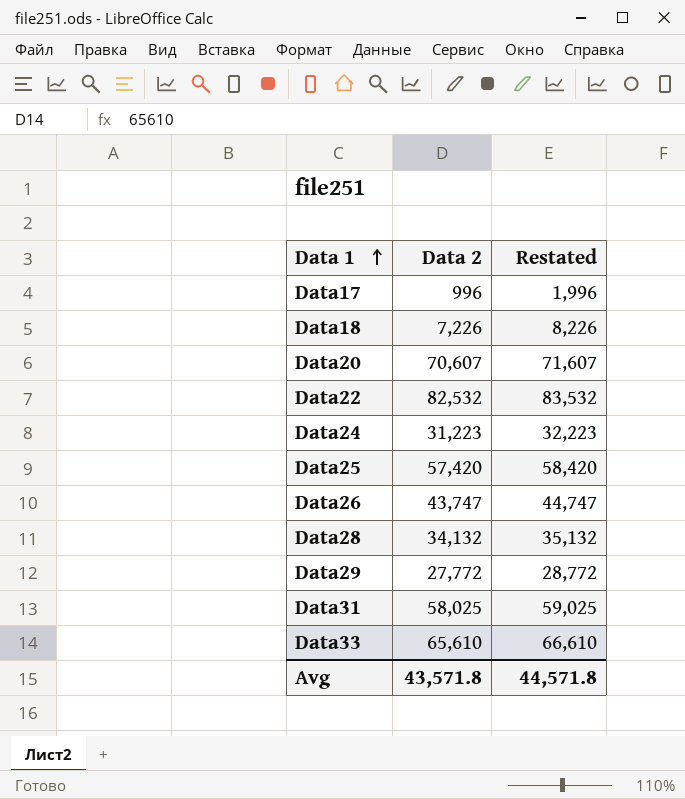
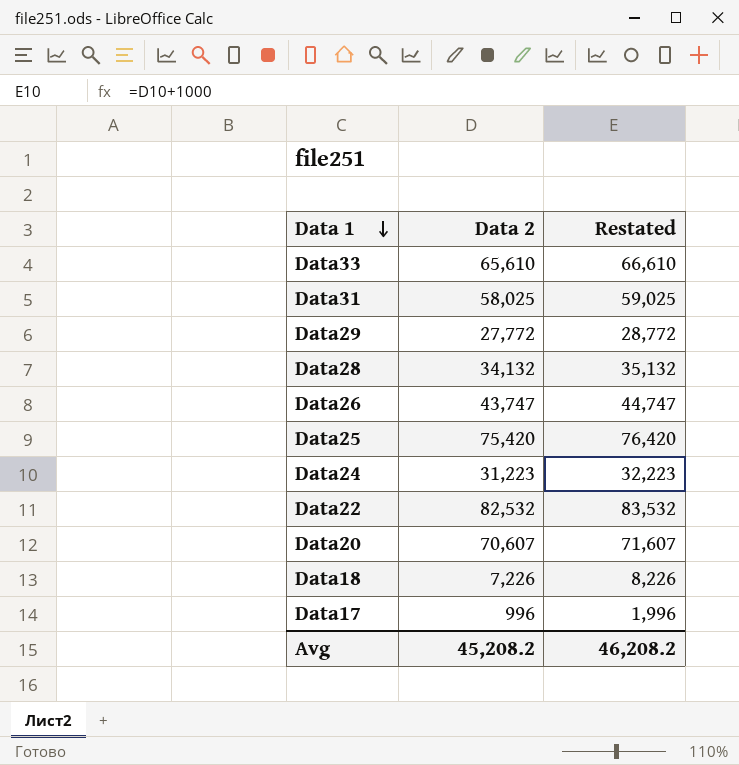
row order: Data 1 ascending -> Data 1 descending
Data25 | Data 2: 57,420 -> 75,420
Data25 | Restated: 58,420 -> 76,420
Avg | Data 2: 43,571.8 -> 45,208.2
Avg | Restated: 44,571.8 -> 46,208.2

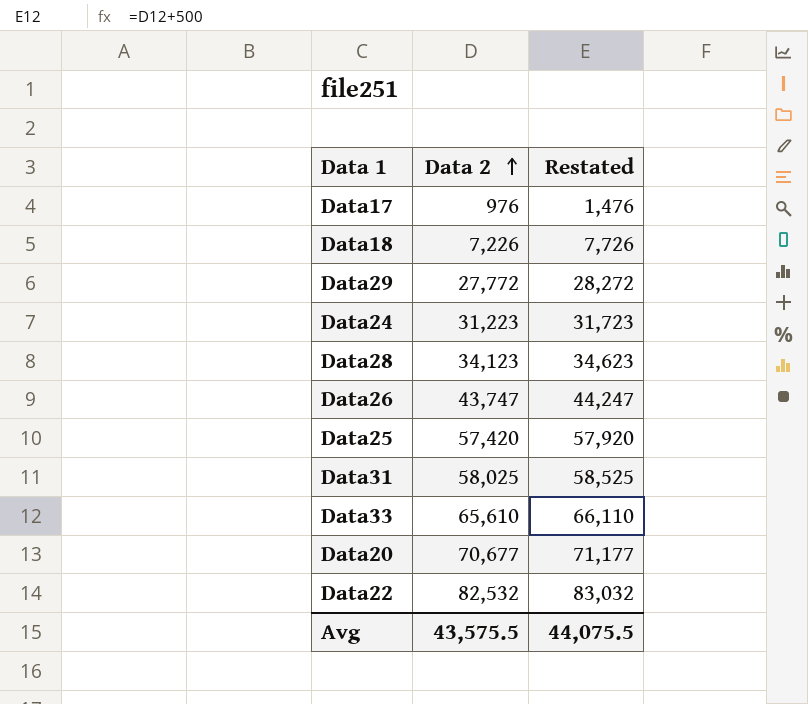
row order: Data 1 descending -> Data 2 ascending
column Restated | formula: [Data 2] + 1000 -> [Data 2] + 500
Data17 | Data 2: 996 -> 976
Data28 | Data 2: 34,132 -> 34,123
Data25 | Data 2: 75,420 -> 57,420
Data20 | Data 2: 70,607 -> 70,677
Avg | Data 2: 45,208.2 -> 43,575.5
Avg | Restated: 46,208.2 -> 44,075.5

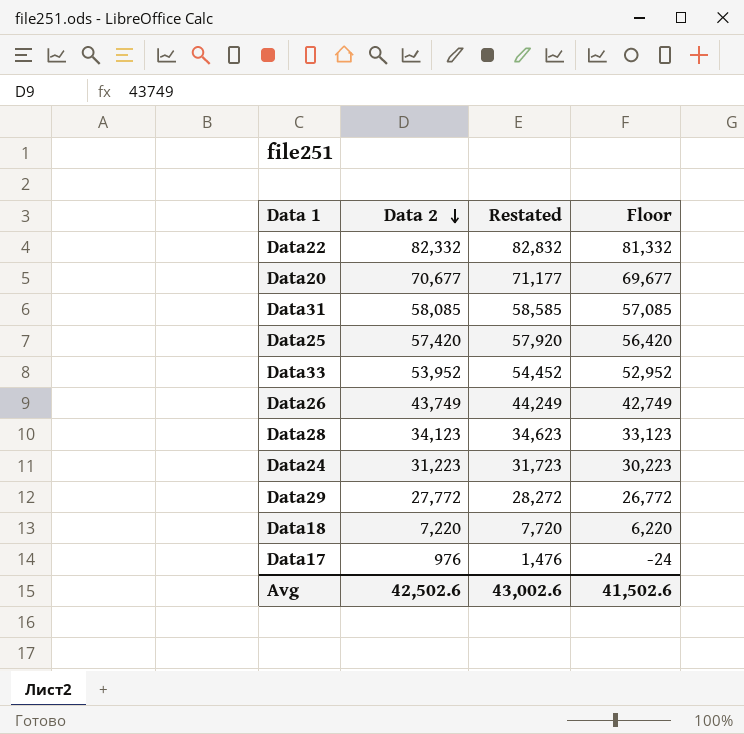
row order: Data 2 ascending -> Data 2 descending
column Floor | formula: none -> [Data 2] - 1000
Data22 | Data 2: 82,532 -> 82,332
Data22 | Restated: 83,032 -> 82,832
Data31 | Data 2: 58,025 -> 58,085
Data31 | Restated: 58,525 -> 58,585
Data33 | Data 2: 65,610 -> 53,952
Data33 | Restated: 66,110 -> 54,452
Data26 | Data 2: 43,747 -> 43,749
Data26 | Restated: 44,247 -> 44,249
Data18 | Data 2: 7,226 -> 7,220
Data18 | Restated: 7,726 -> 7,720
Avg | Data 2: 43,575.5 -> 42,502.6
Avg | Restated: 44,075.5 -> 43,002.6

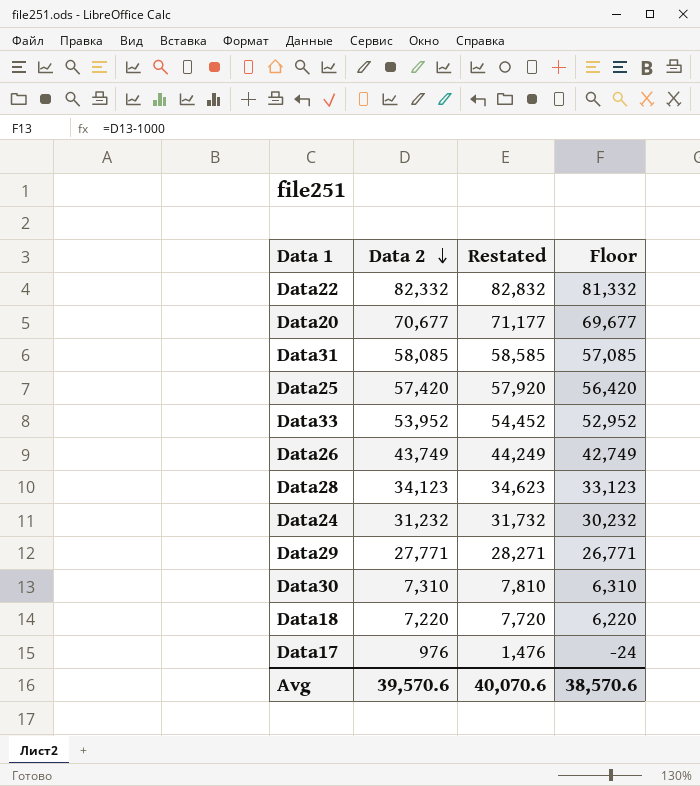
Data24 | Data 2: 31,223 -> 31,232
Data24 | Restated: 31,723 -> 31,732
Data24 | Floor: 30,223 -> 30,232
Data29 | Data 2: 27,772 -> 27,771
Data29 | Restated: 28,272 -> 28,271
Data29 | Floor: 26,772 -> 26,771
row Data30: none -> 7,310 | 7,810 | 6,310
Avg | Data 2: 42,502.6 -> 39,570.6
Avg | Restated: 43,002.6 -> 40,070.6
Avg | Floor: 41,502.6 -> 38,570.6

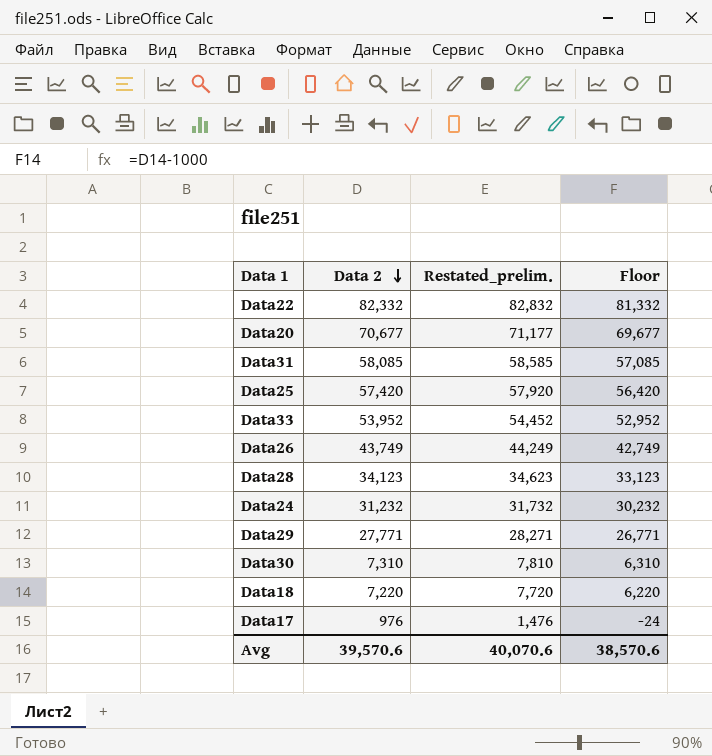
column name: Restated -> Restated_prelim.

